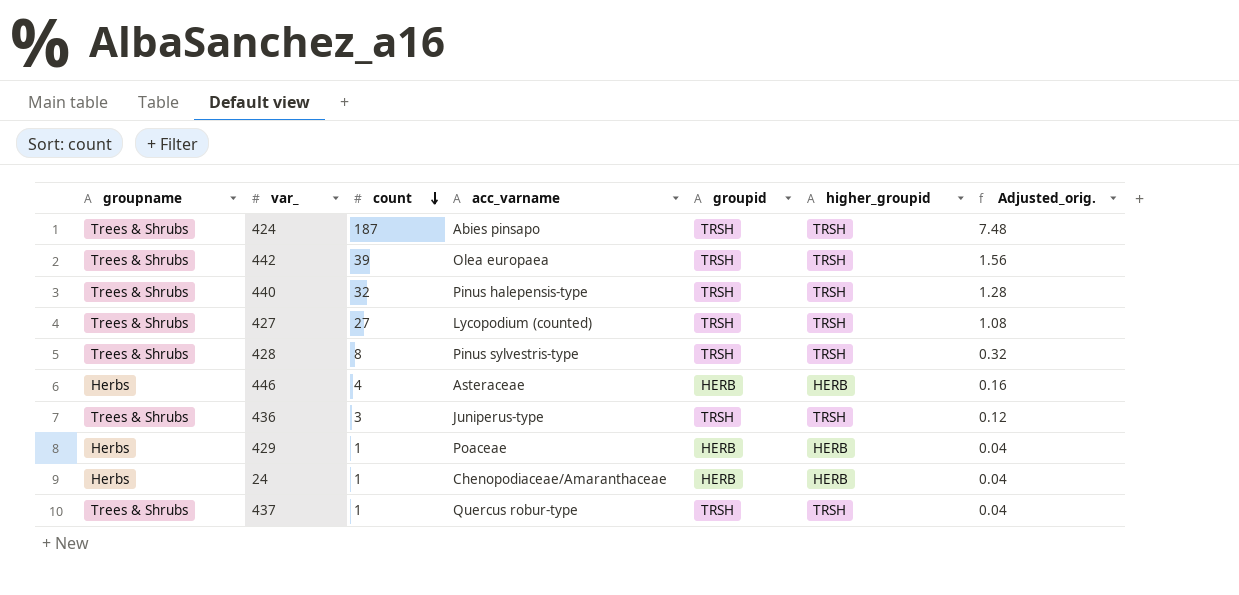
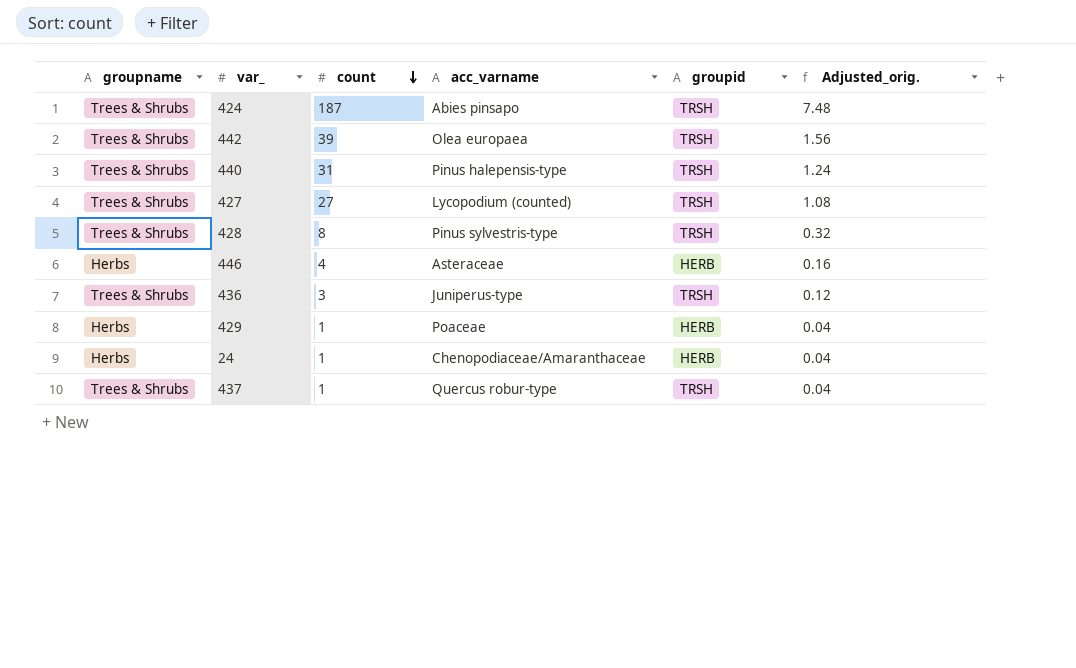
column higher_groupid | position: 6 -> none
440 | count: 32 -> 31
440 | Adjusted_orig.: 1.28 -> 1.24

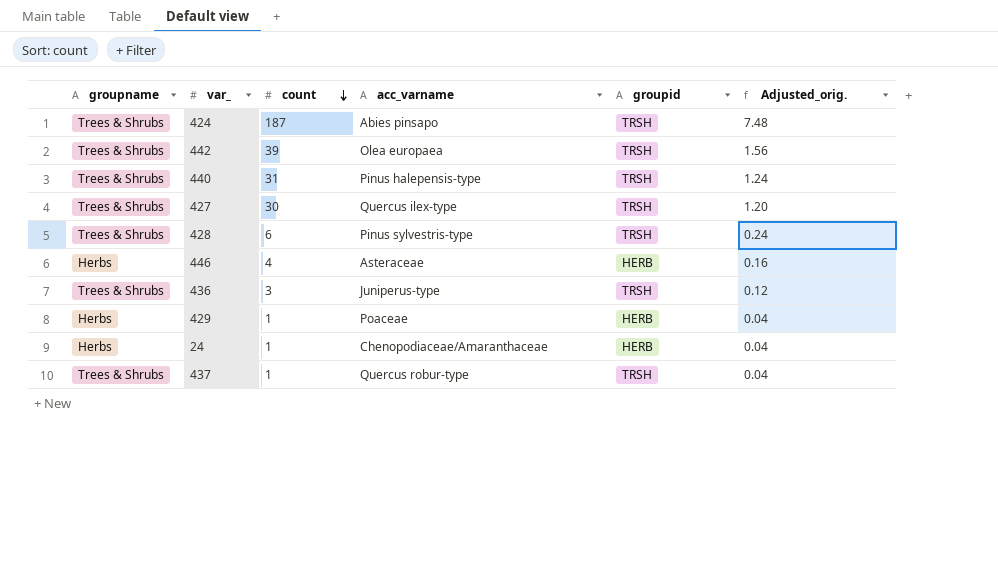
427 | count: 27 -> 30
427 | acc_varname: Lycopodium (counted) -> Quercus ilex-type
427 | Adjusted_orig.: 1.08 -> 1.20
428 | count: 8 -> 6
428 | Adjusted_orig.: 0.32 -> 0.24

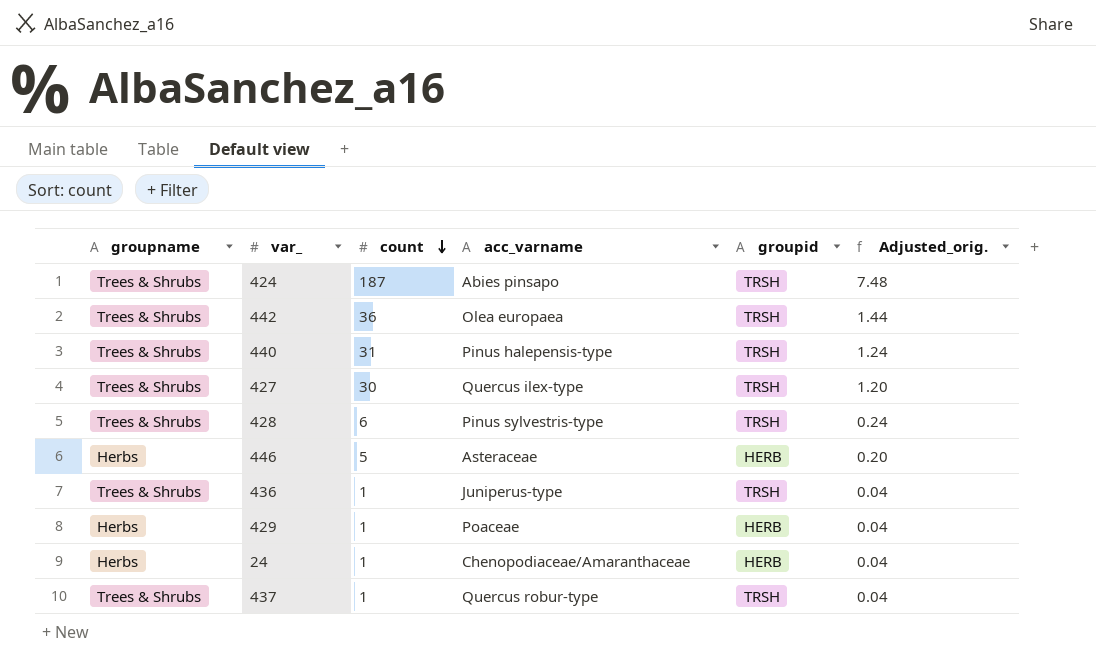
442 | count: 39 -> 36
442 | Adjusted_orig.: 1.56 -> 1.44
446 | count: 4 -> 5
446 | Adjusted_orig.: 0.16 -> 0.20
436 | count: 3 -> 1
436 | Adjusted_orig.: 0.12 -> 0.04

